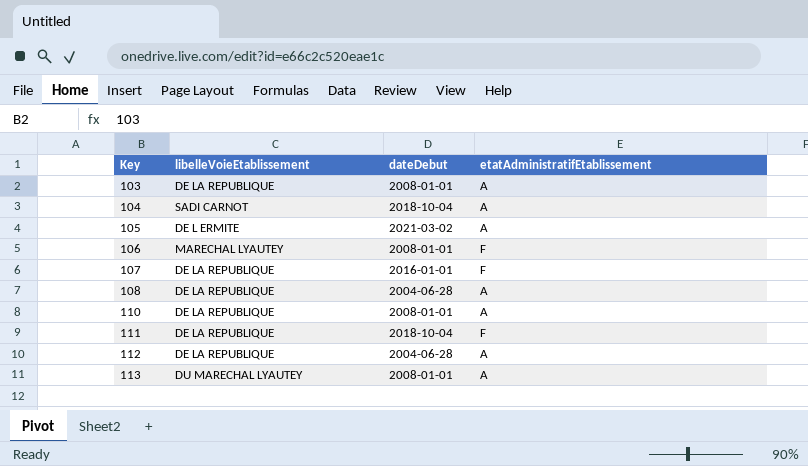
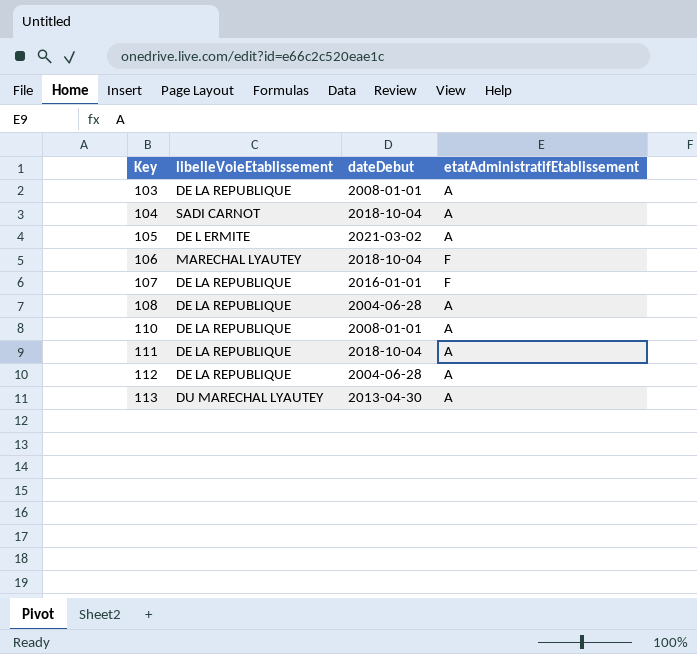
106 | dateDebut: 2008-01-01 -> 2018-10-04
111 | etatAdministratifEtablissement: F -> A
113 | dateDebut: 2008-01-01 -> 2013-04-30

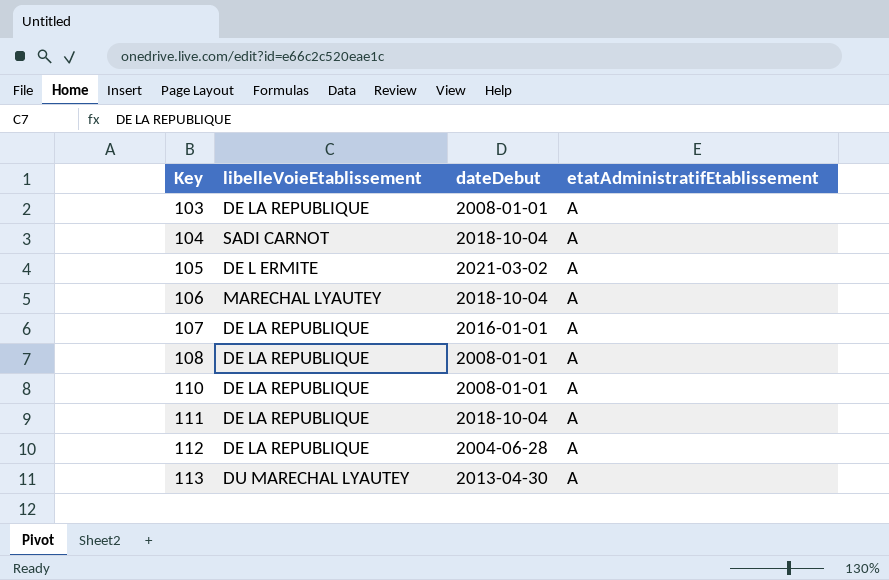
106 | etatAdministratifEtablissement: F -> A
107 | etatAdministratifEtablissement: F -> A
108 | dateDebut: 2004-06-28 -> 2008-01-01

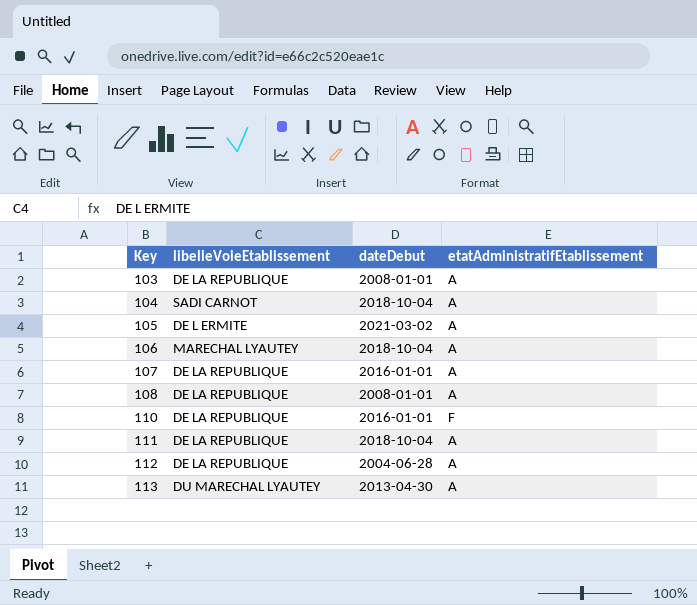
110 | dateDebut: 2008-01-01 -> 2016-01-01
110 | etatAdministratifEtablissement: A -> F

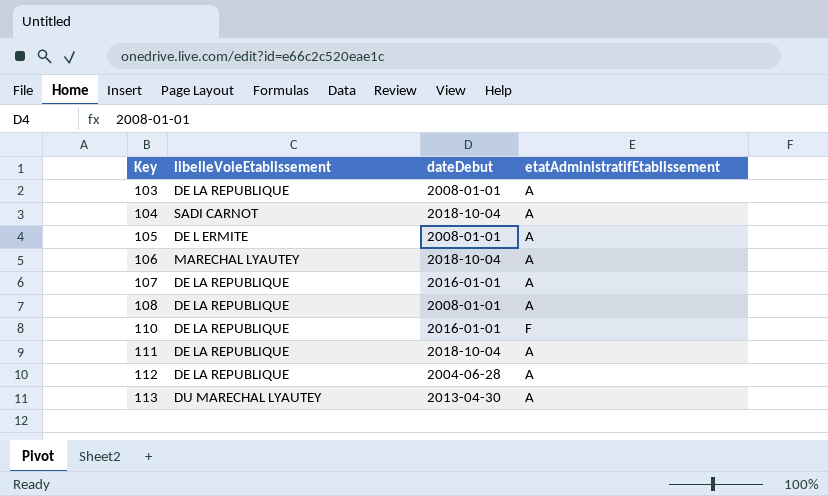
105 | dateDebut: 2021-03-02 -> 2008-01-01

